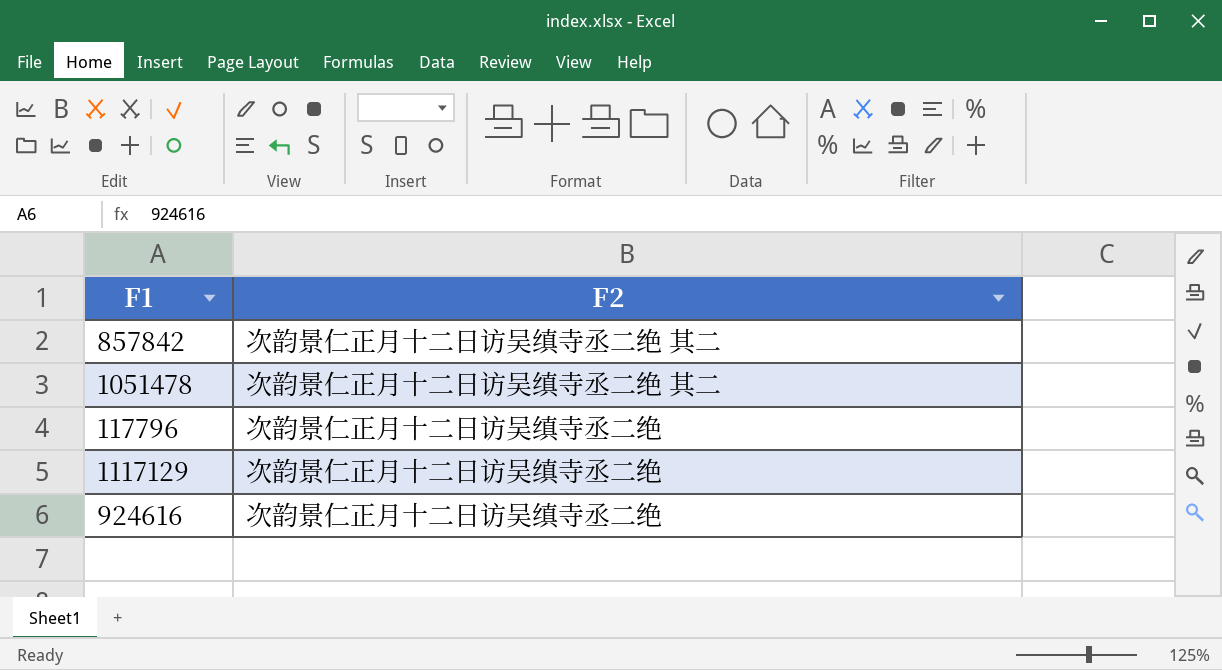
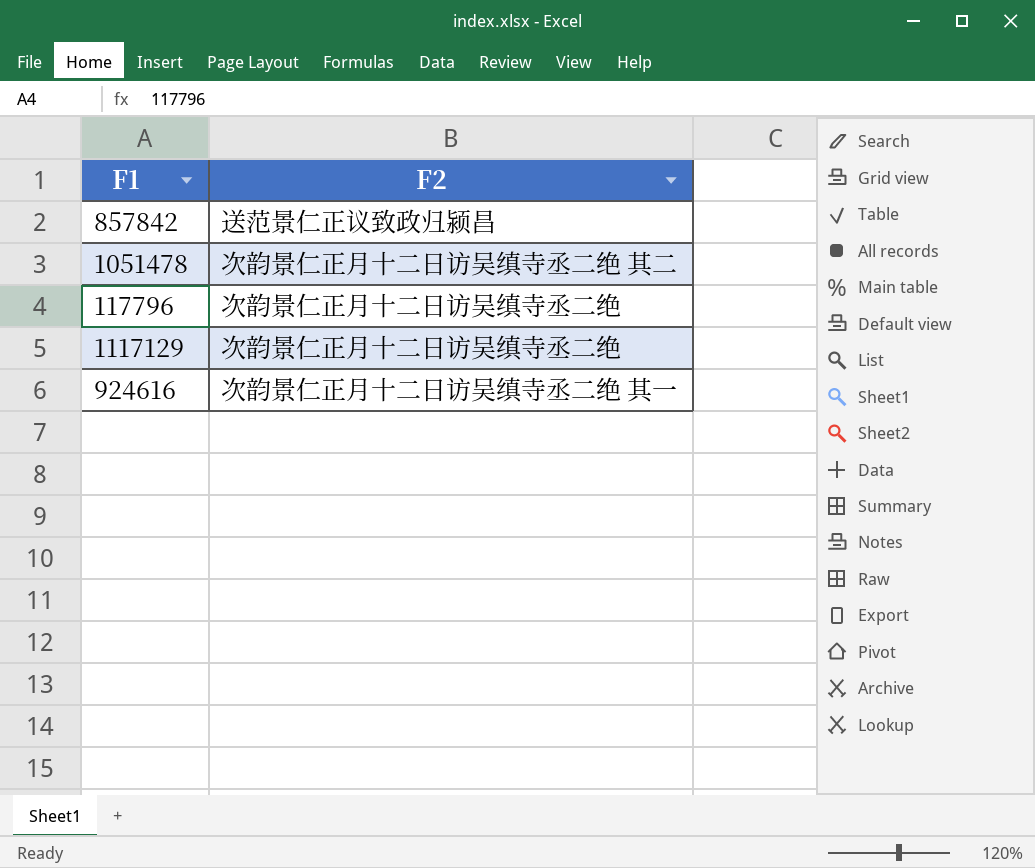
857842 | F2: 次韵景仁正月十二日访吴缜寺丞二绝 其二 -> 送范景仁正议致政归颍昌
924616 | F2: 次韵景仁正月十二日访吴缜寺丞二绝 -> 次韵景仁正月十二日访吴缜寺丞二绝 其一

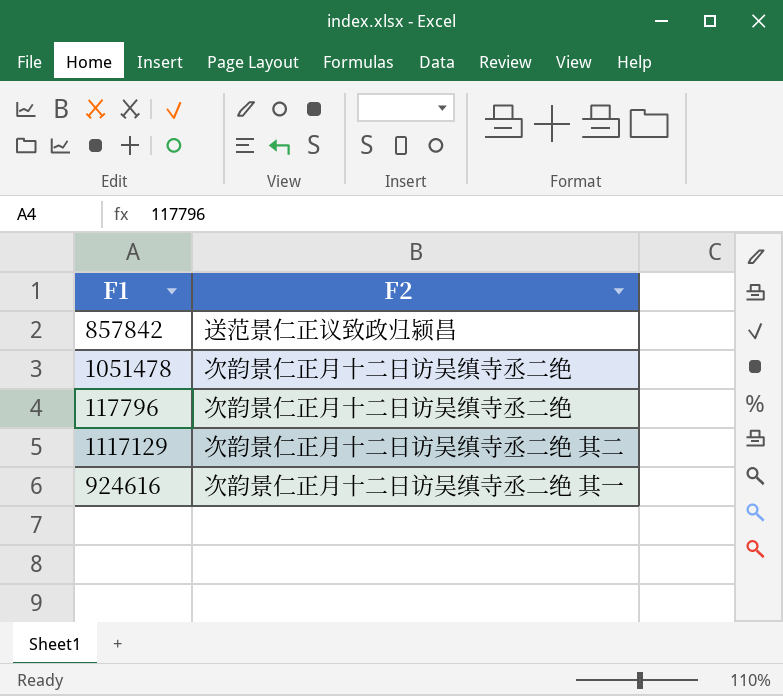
1051478 | F2: 次韵景仁正月十二日访吴缜寺丞二绝 其二 -> 次韵景仁正月十二日访吴缜寺丞二绝
1117129 | F2: 次韵景仁正月十二日访吴缜寺丞二绝 -> 次韵景仁正月十二日访吴缜寺丞二绝 其二

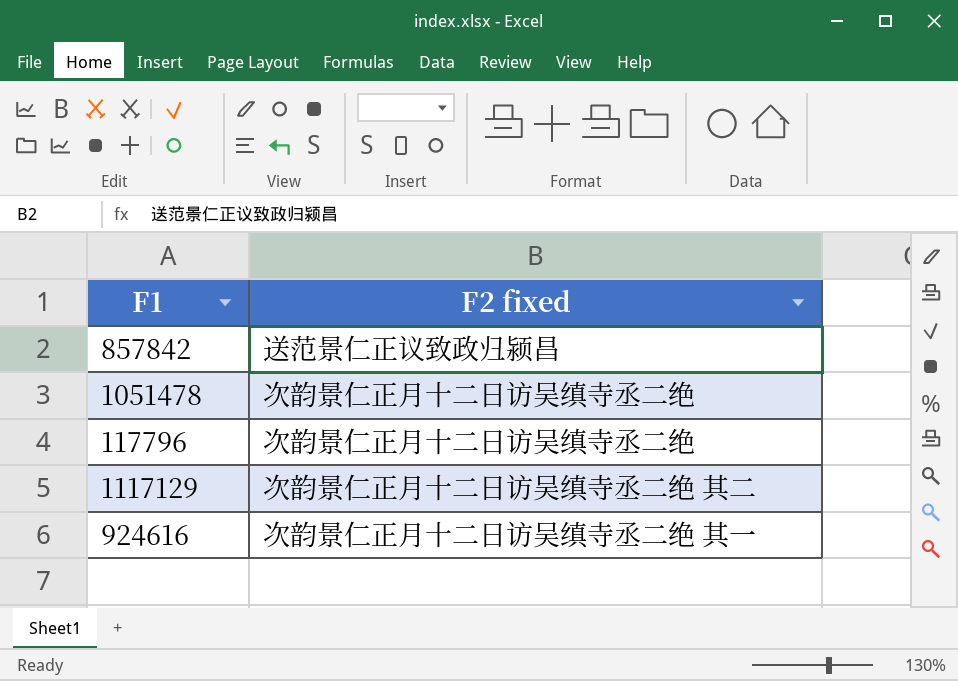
column name: F2 -> F2 fixed

